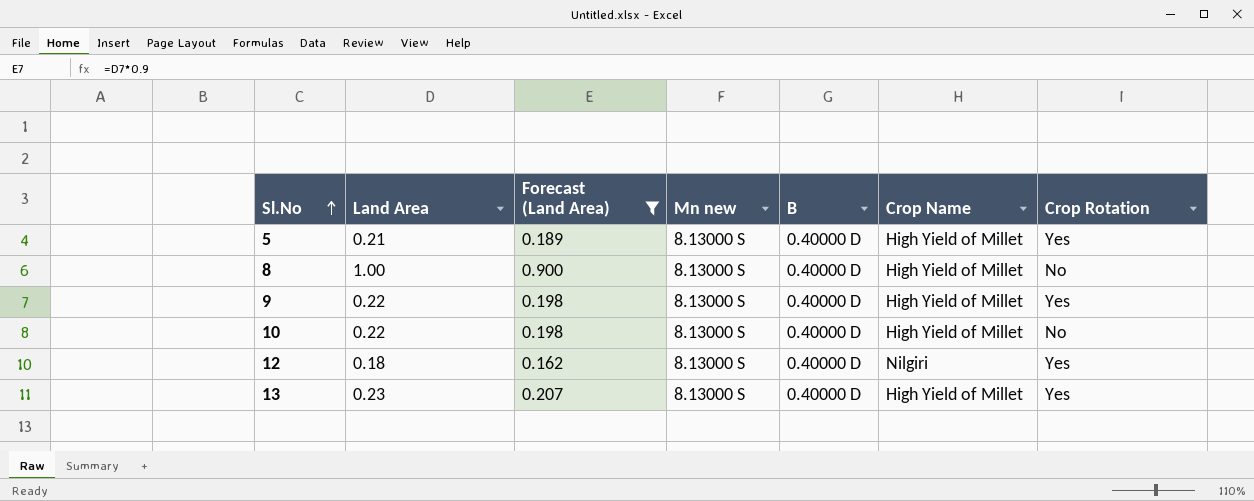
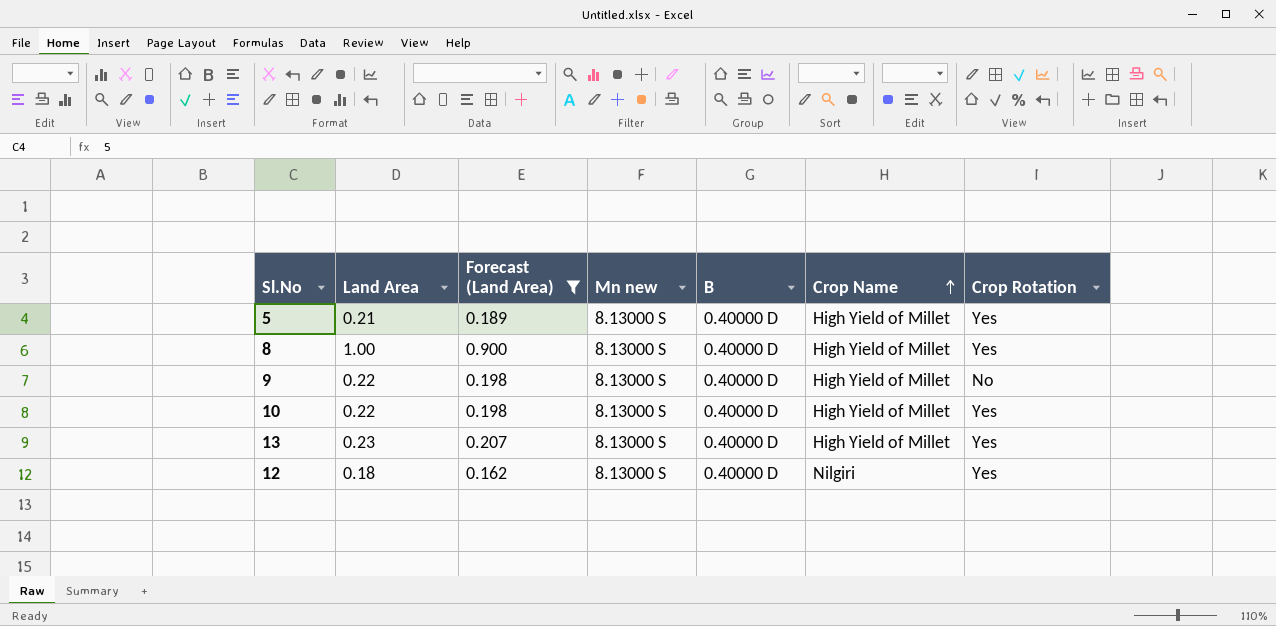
row order: Sl.No ascending -> Crop Name ascending
8 | Crop Rotation: No -> Yes
9 | Crop Rotation: Yes -> No
10 | Crop Rotation: No -> Yes

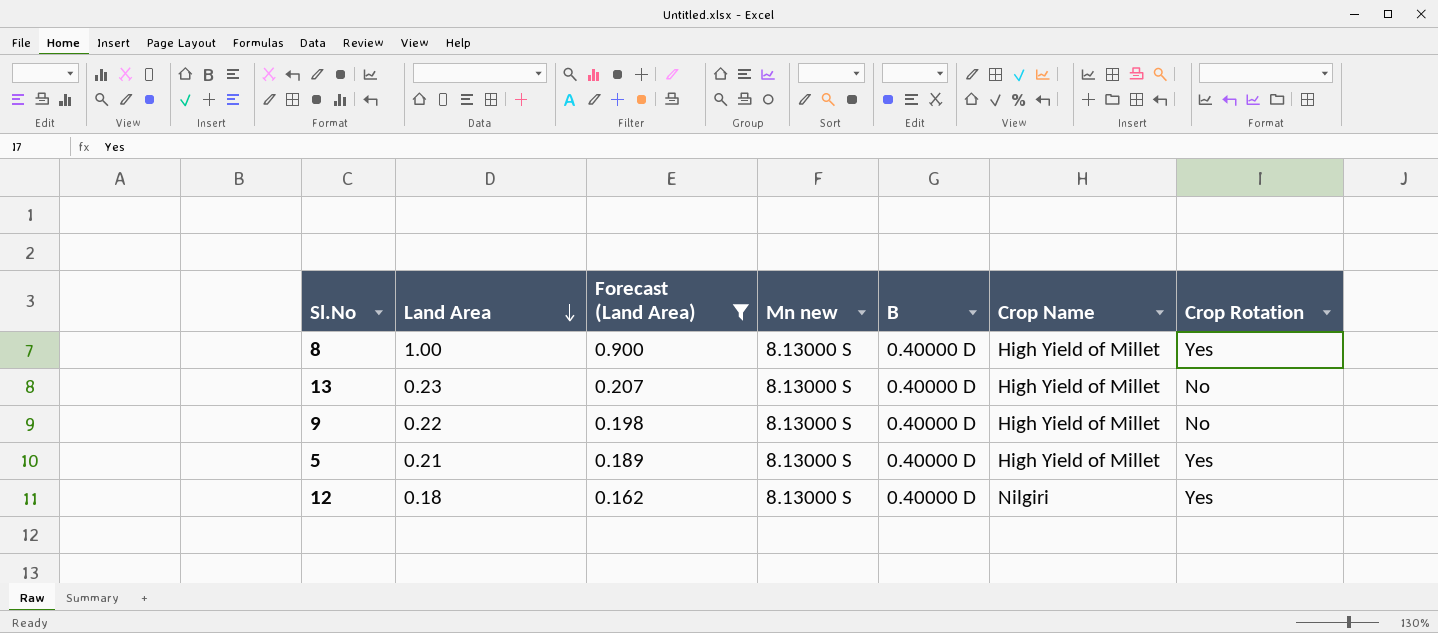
row order: Crop Name ascending -> Land Area descending
row 10: 0.22 | 0.198 | 8.13000 S | 0.40000 D | High Yield of Millet | Yes -> none
13 | Crop Rotation: Yes -> No

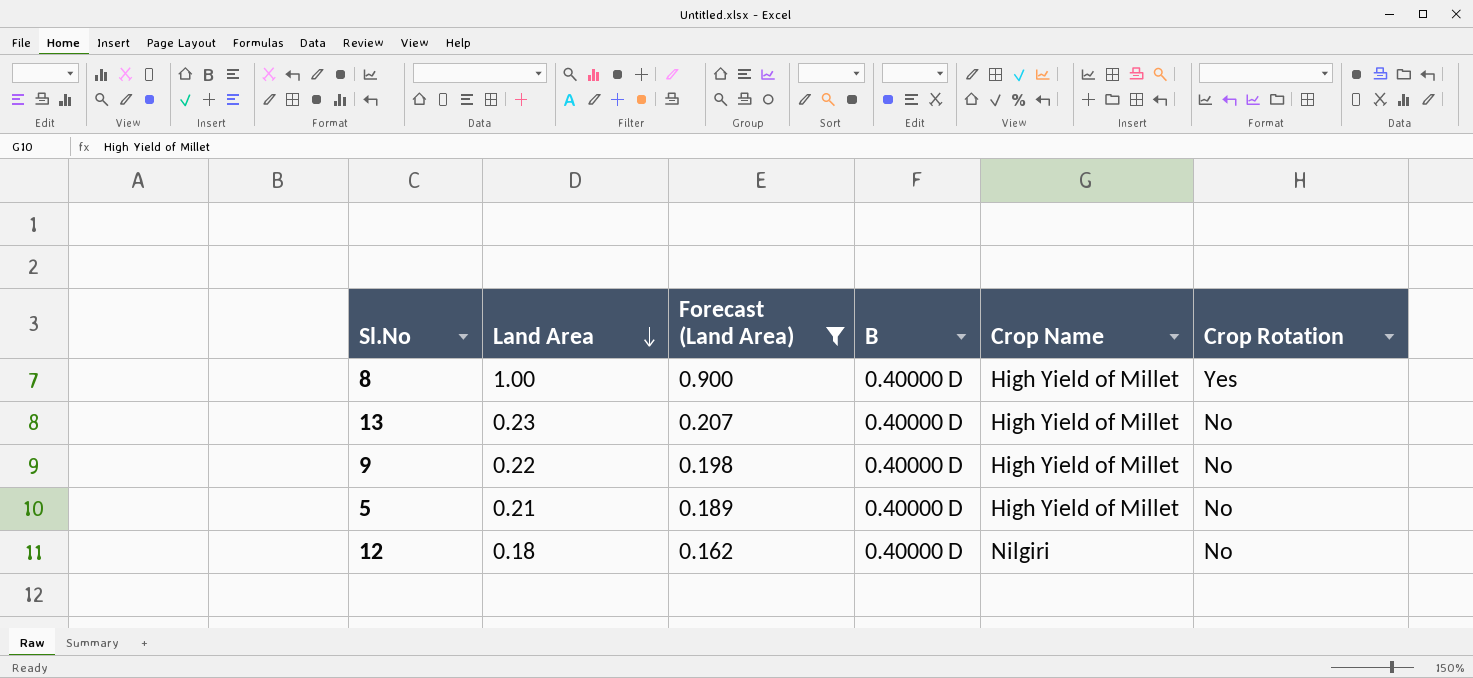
column Mn new | position: 4 -> none
5 | Crop Rotation: Yes -> No
12 | Crop Rotation: Yes -> No

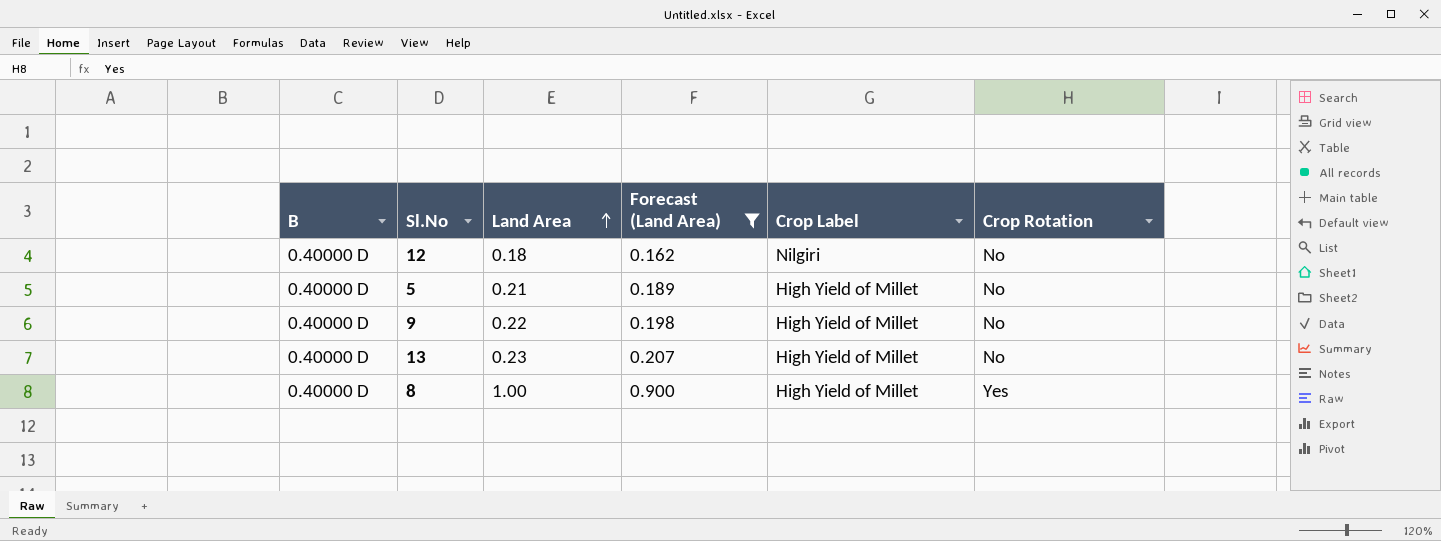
row order: Land Area descending -> Land Area ascending
column B | position: 4 -> 1
column name: Crop Name -> Crop Label

